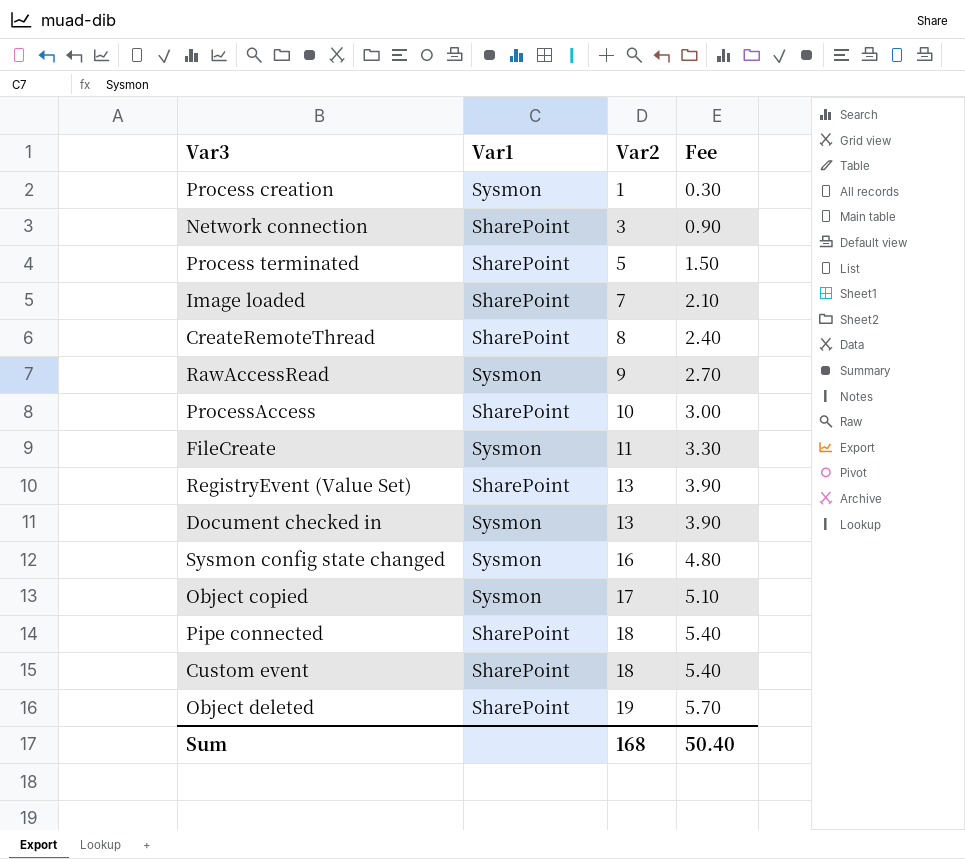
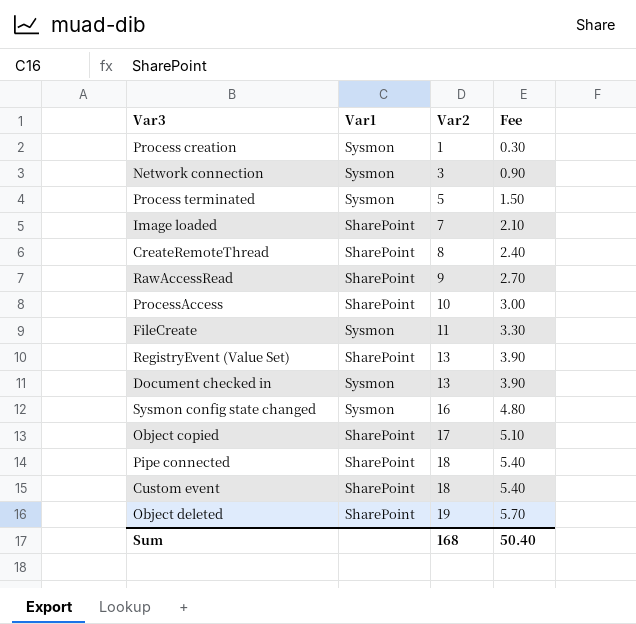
Network connection | Var1: SharePoint -> Sysmon
Process terminated | Var1: SharePoint -> Sysmon
RawAccessRead | Var1: Sysmon -> SharePoint
Object copied | Var1: Sysmon -> SharePoint

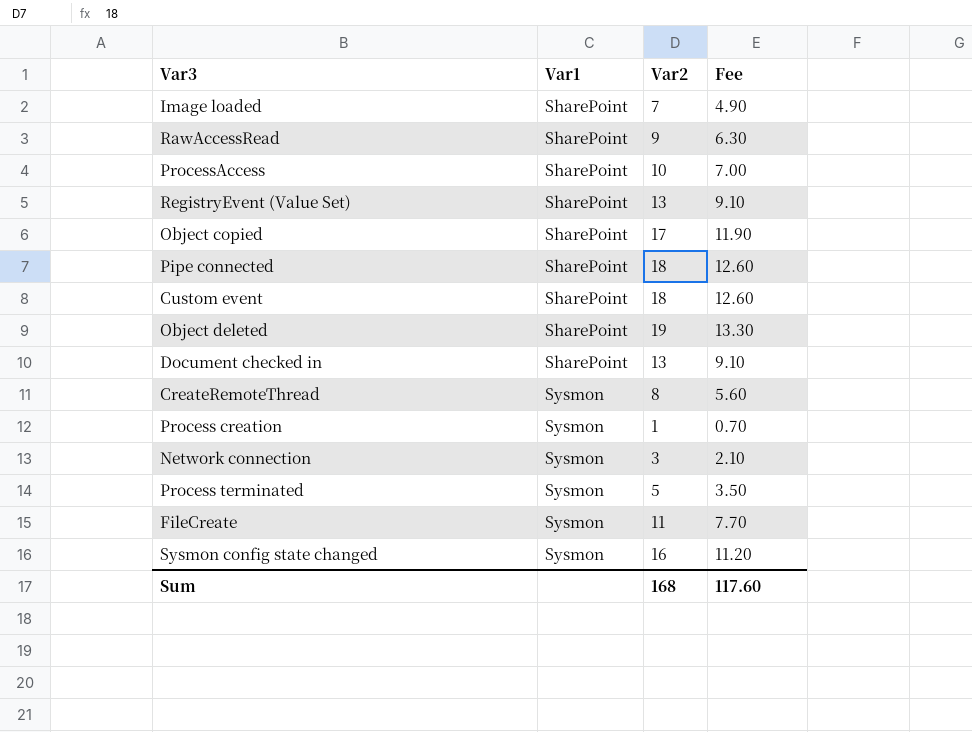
row order: Var2 ascending -> Var1 ascending
column Fee | formula: [Var2] * 0.3 -> [Var2] * 0.7
Document checked in | Var1: Sysmon -> SharePoint
CreateRemoteThread | Var1: SharePoint -> Sysmon
Sum | Fee: 50.40 -> 117.60

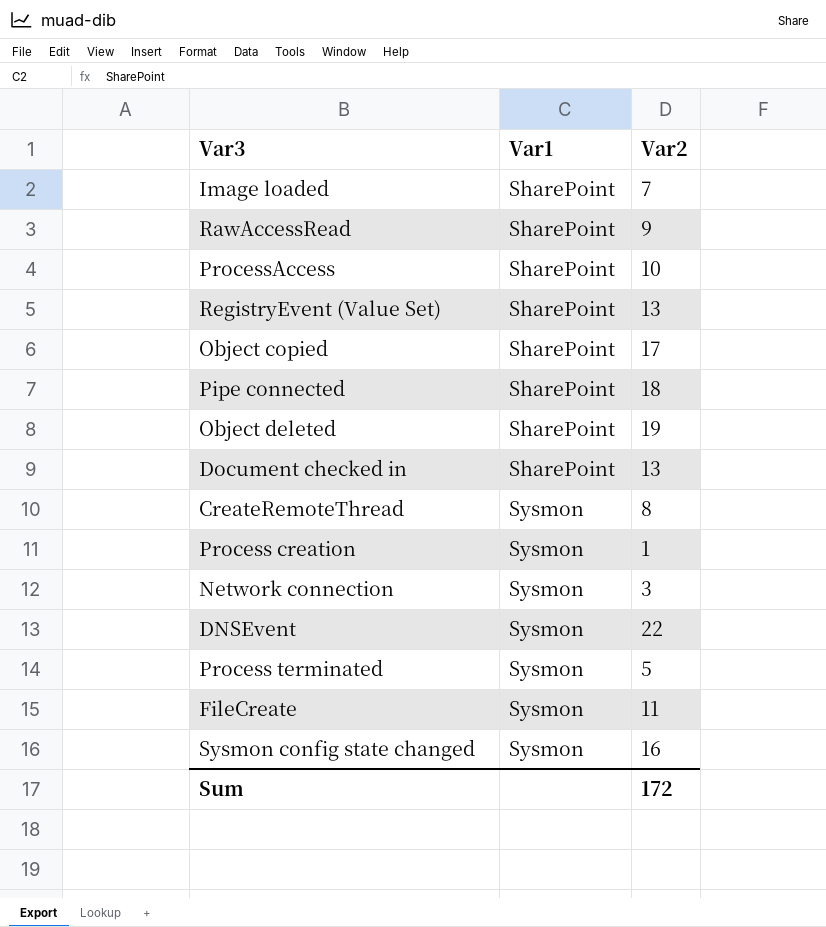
column Fee | formula: [Var2] * 0.7 -> none
row Custom event: SharePoint | 18 | 12.60 -> none
row DNSEvent: none -> Sysmon | 22
Sum | Var2: 168 -> 172

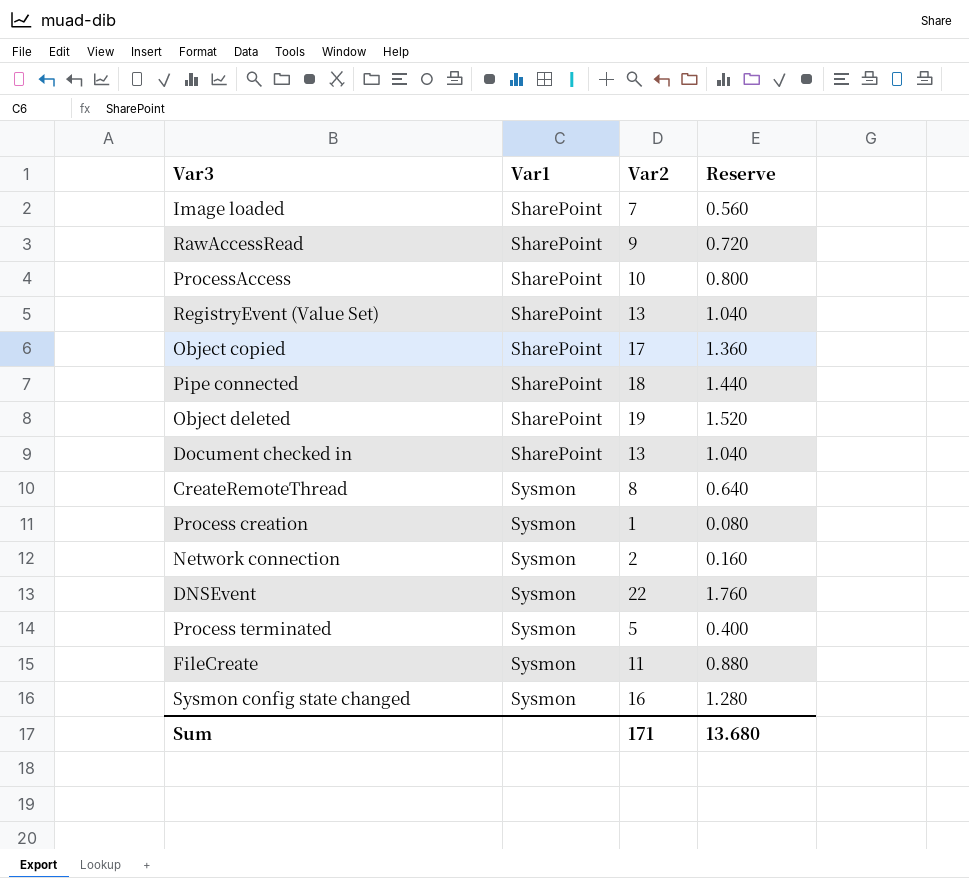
column Reserve | formula: none -> [Var2] * 0.08
Network connection | Var2: 3 -> 2
Sum | Var2: 172 -> 171

